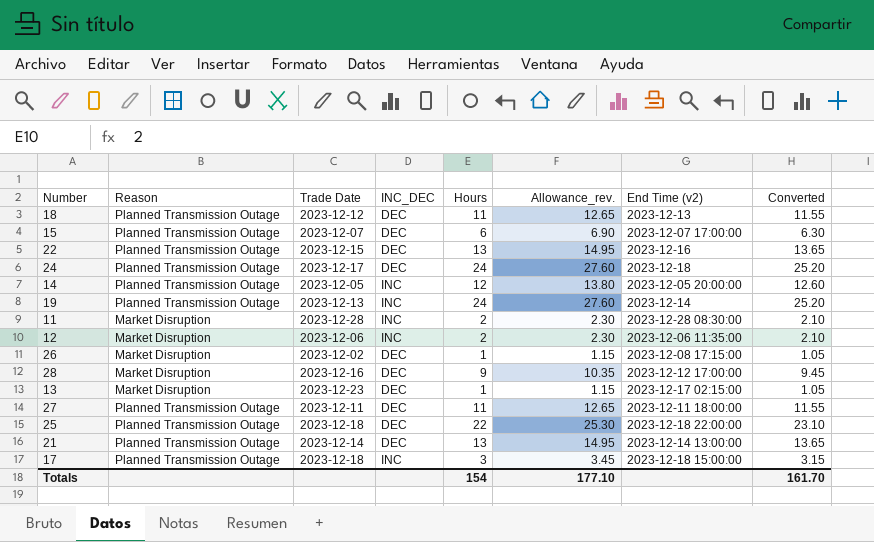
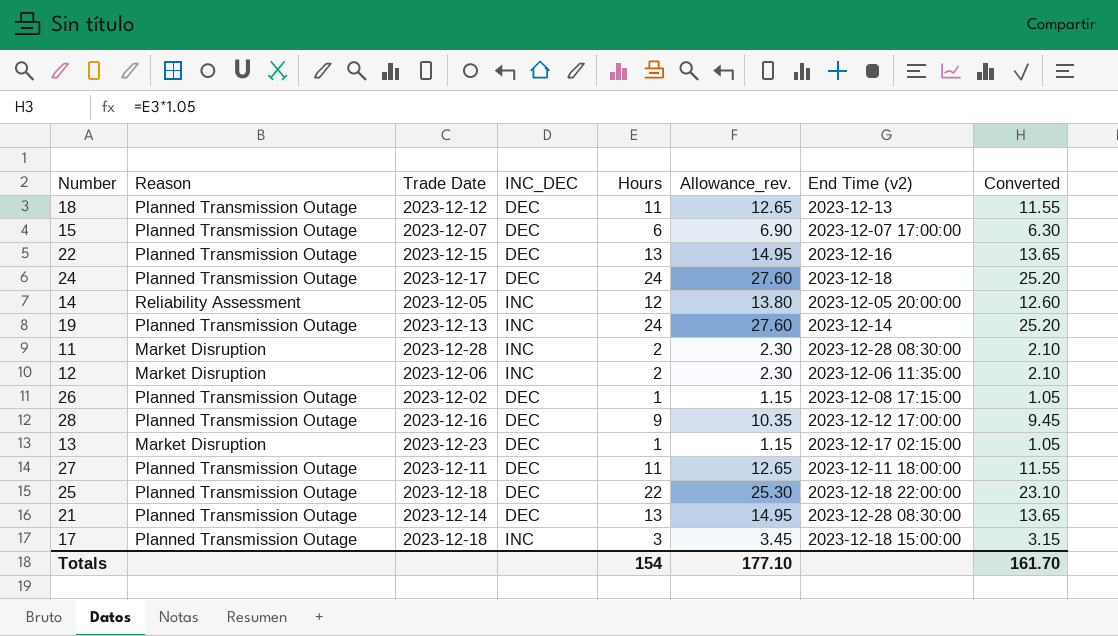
14 | Reason: Planned Transmission Outage -> Reliability Assessment
26 | Reason: Market Disruption -> Planned Transmission Outage
28 | Reason: Market Disruption -> Planned Transmission Outage
21 | End Time (v2): 2023-12-14 13:00:00 -> 2023-12-28 08:30:00

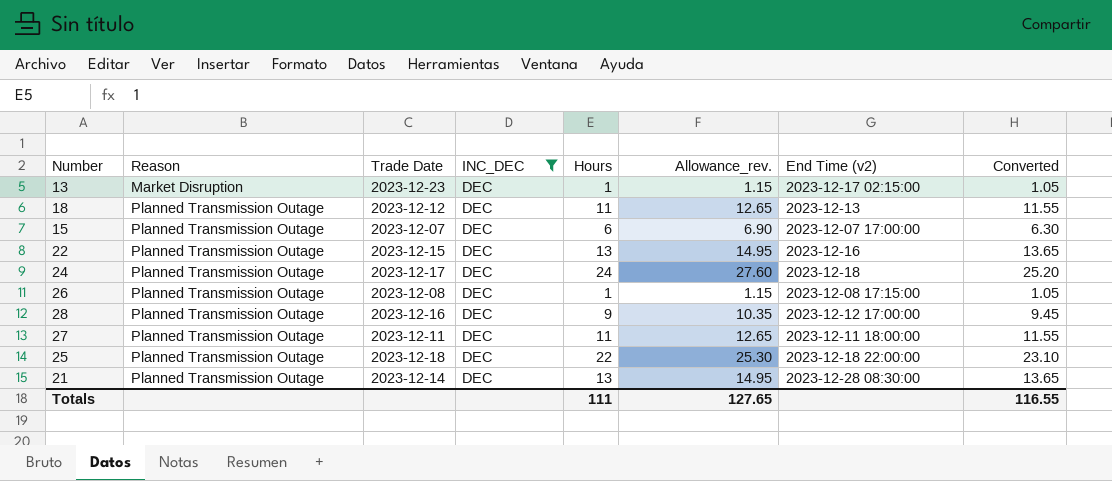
filter: none -> INC_DEC = DEC
row order: none -> Reason ascending
26 | Trade Date: 2023-12-02 -> 2023-12-08
Totals | Hours: 154 -> 111
Totals | Allowance_rev.: 177.10 -> 127.65
Totals | Converted: 161.70 -> 116.55

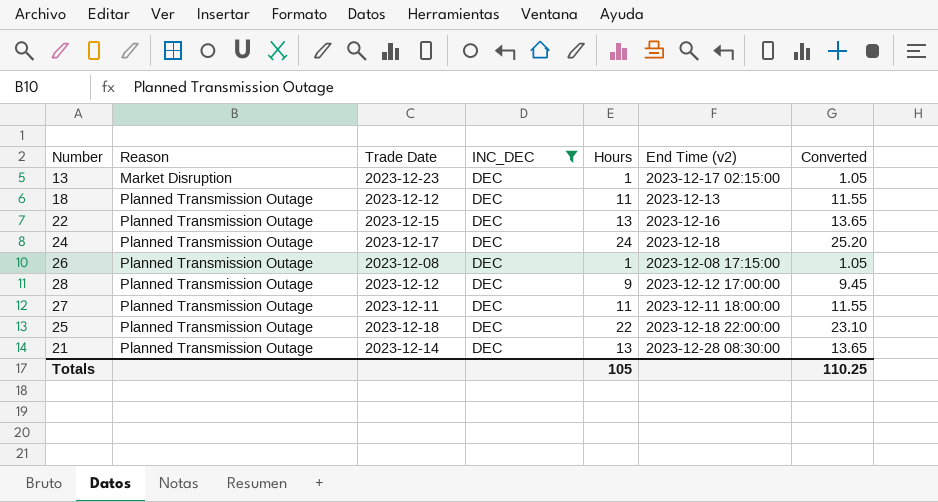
column Allowance_rev. | formula: [Hours] * 1.15 -> none
row 15: Planned Transmission Outage | 2023-12-07 | DEC | 6 | 6.90 | 2023-12-07 17:00:00 | 6.30 -> none
28 | Trade Date: 2023-12-16 -> 2023-12-12
Totals | Hours: 111 -> 105
Totals | Converted: 116.55 -> 110.25

